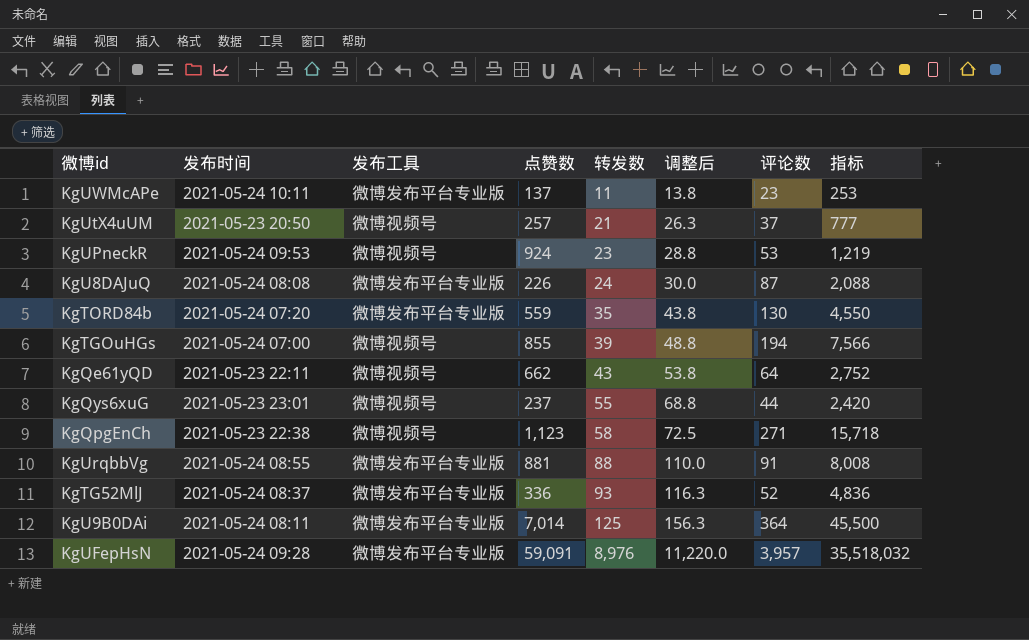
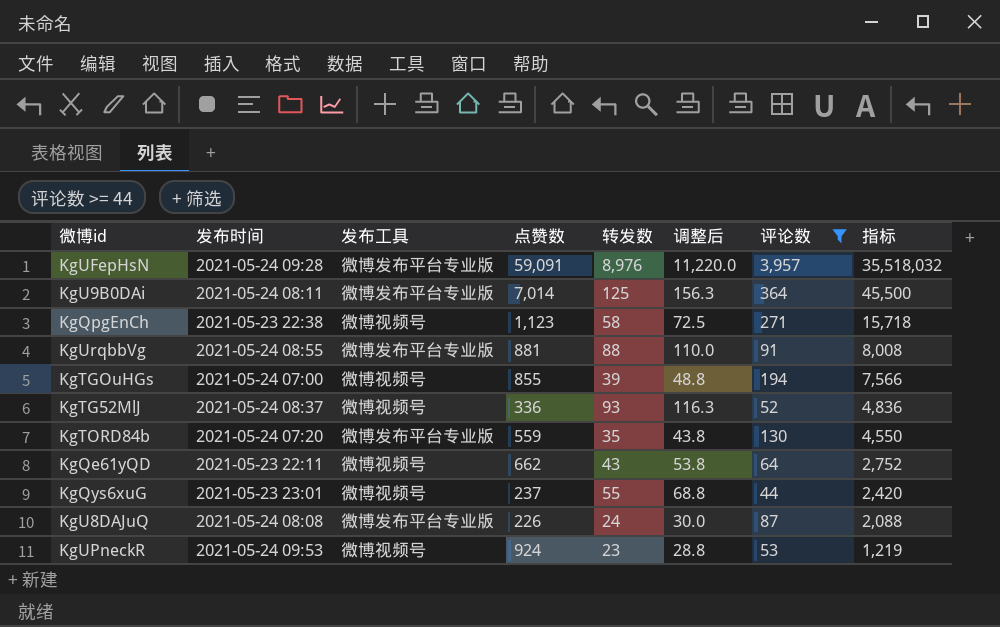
filter: none -> 评论数 >= 44
row order: 转发数 ascending -> 指标 descending
KgTG52MlJ | 发布工具: 微博发布平台专业版 -> 微博视频号

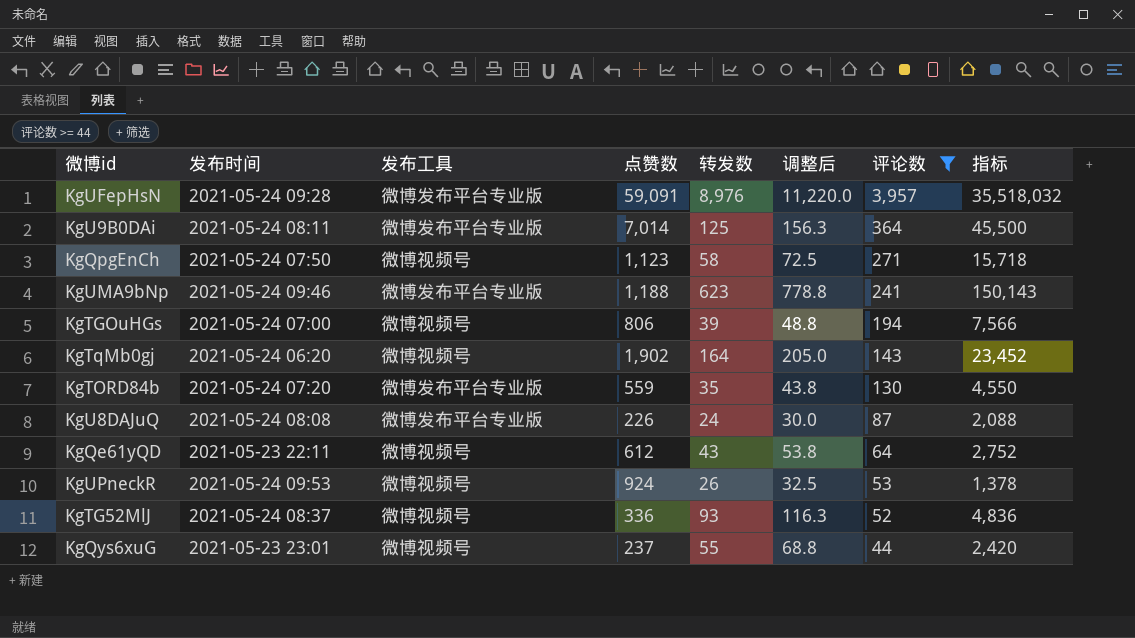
row order: 指标 descending -> 评论数 descending
row KgUrqbbVg: 2021-05-24 08:55 | 微博发布平台专业版 | 881 | 88 | 110.0 | 91 | 8,008 -> none
KgQpgEnCh | 发布时间: 2021-05-23 22:38 -> 2021-05-24 07:50
row KgUMA9bNp: none -> 2021-05-24 09:46 | 微博发布平台专业版 | 1,188 | 623 | 778.8 | 241 | 150,143
KgTGOuHGs | 点赞数: 855 -> 806
row KgTqMb0gj: none -> 2021-05-24 06:20 | 微博视频号 | 1,902 | 164 | 205.0 | 143 | 23,452
KgQe61yQD | 点赞数: 662 -> 612
KgUPneckR | 转发数: 23 -> 26
KgUPneckR | 调整后: 28.8 -> 32.5
KgUPneckR | 指标: 1,219 -> 1,378

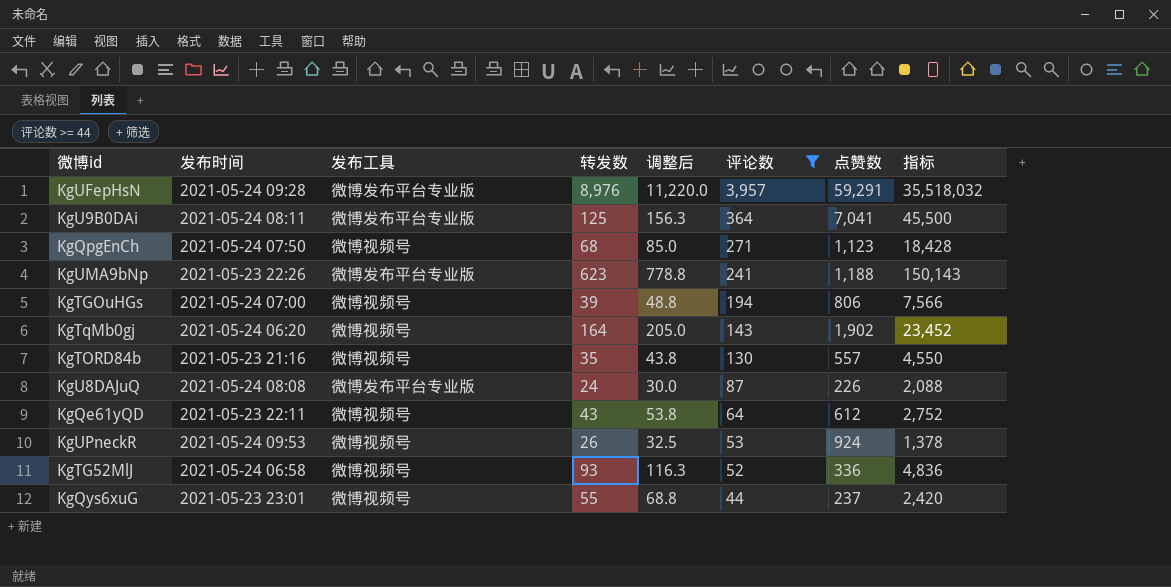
column 点赞数 | position: 4 -> 7
KgUFepHsN | 点赞数: 59,091 -> 59,291
KgU9B0DAi | 点赞数: 7,014 -> 7,041
KgQpgEnCh | 转发数: 58 -> 68
KgQpgEnCh | 调整后: 72.5 -> 85.0
KgQpgEnCh | 指标: 15,718 -> 18,428
KgUMA9bNp | 发布时间: 2021-05-24 09:46 -> 2021-05-23 22:26
KgTORD84b | 发布时间: 2021-05-24 07:20 -> 2021-05-23 21:16
KgTORD84b | 发布工具: 微博发布平台专业版 -> 微博视频号
KgTORD84b | 点赞数: 559 -> 557
KgTG52MlJ | 发布时间: 2021-05-24 08:37 -> 2021-05-24 06:58

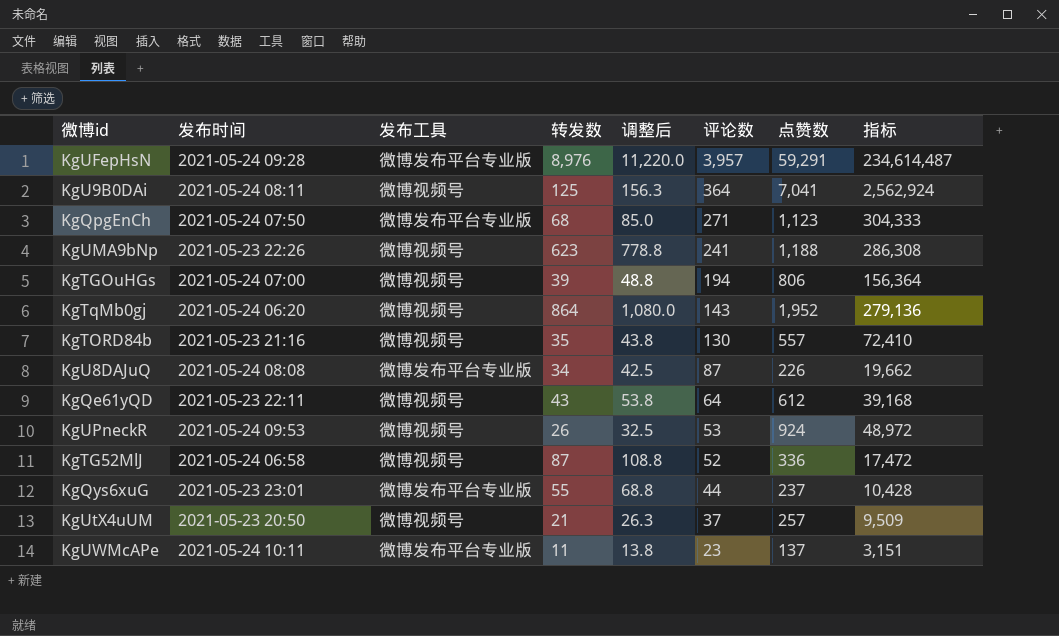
filter: 评论数 >= 44 -> none
column 指标 | formula: [转发数] * [评论数] -> [评论数] * [点赞数]
KgU9B0DAi | 发布工具: 微博发布平台专业版 -> 微博视频号
KgQpgEnCh | 发布工具: 微博视频号 -> 微博发布平台专业版
KgUMA9bNp | 发布工具: 微博发布平台专业版 -> 微博视频号
KgTqMb0gj | 转发数: 164 -> 864
KgTqMb0gj | 调整后: 205.0 -> 1,080.0
KgTqMb0gj | 点赞数: 1,902 -> 1,952
KgU8DAJuQ | 转发数: 24 -> 34
KgU8DAJuQ | 调整后: 30.0 -> 42.5
KgTG52MlJ | 转发数: 93 -> 87
KgTG52MlJ | 调整后: 116.3 -> 108.8
KgQys6xuG | 发布工具: 微博视频号 -> 微博发布平台专业版

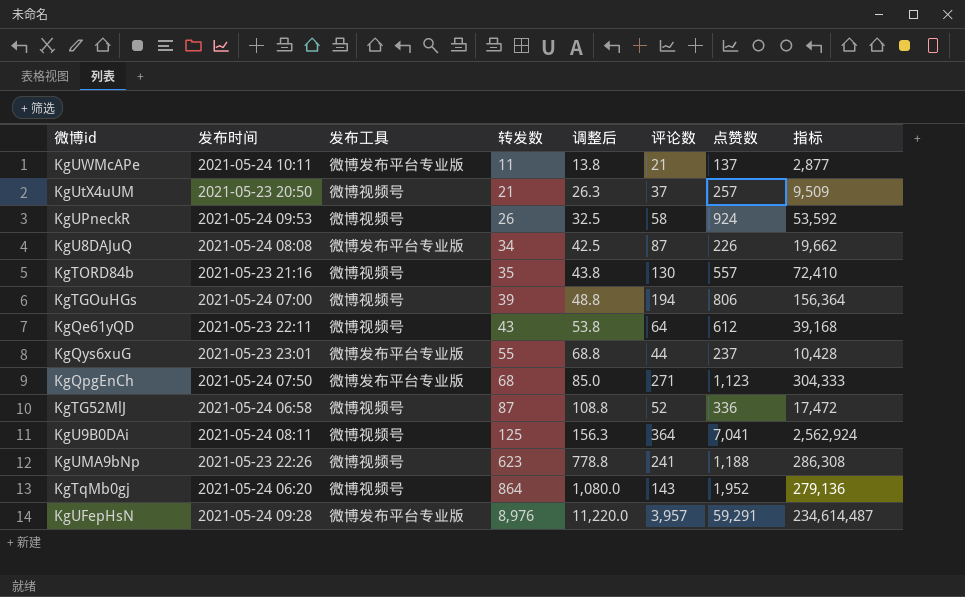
row order: 评论数 descending -> 转发数 ascending
KgUWMcAPe | 评论数: 23 -> 21
KgUWMcAPe | 指标: 3,151 -> 2,877
KgUPneckR | 评论数: 53 -> 58
KgUPneckR | 指标: 48,972 -> 53,592

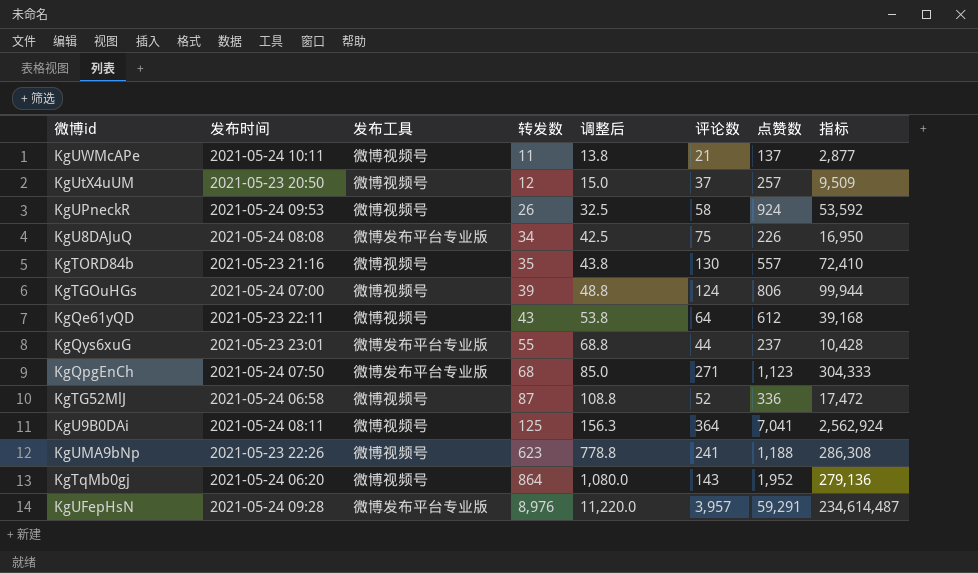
KgUWMcAPe | 发布工具: 微博发布平台专业版 -> 微博视频号
KgUtX4uUM | 转发数: 21 -> 12
KgUtX4uUM | 调整后: 26.3 -> 15.0
KgU8DAJuQ | 评论数: 87 -> 75
KgU8DAJuQ | 指标: 19,662 -> 16,950
KgTGOuHGs | 评论数: 194 -> 124
KgTGOuHGs | 指标: 156,364 -> 99,944

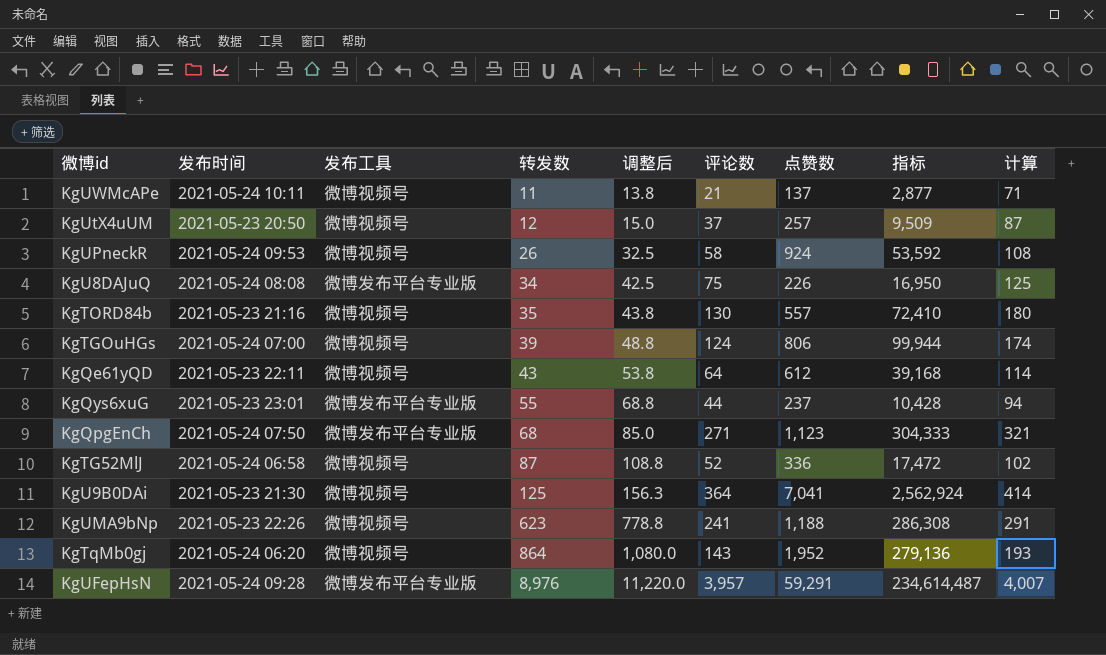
column 计算 | formula: none -> [评论数] + 50
KgU9B0DAi | 发布时间: 2021-05-24 08:11 -> 2021-05-23 21:30

